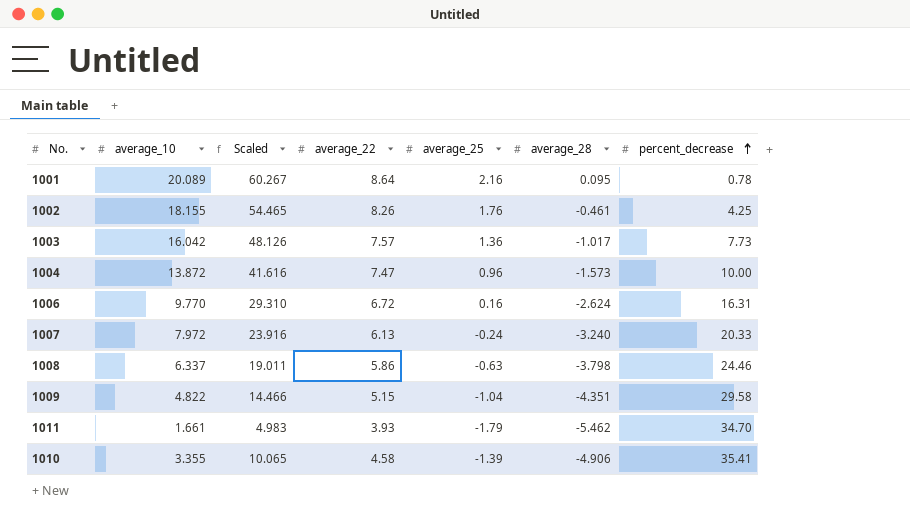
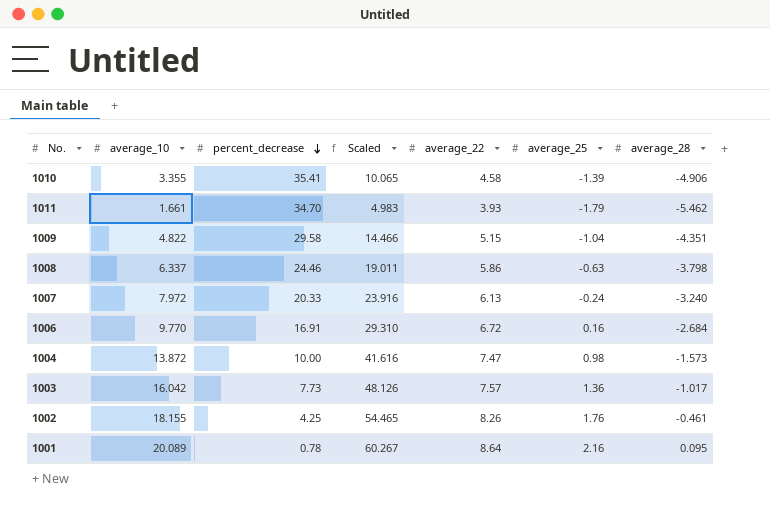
row order: percent_decrease ascending -> percent_decrease descending
column percent_decrease | position: 7 -> 3
1006 | percent_decrease: 16.31 -> 16.91
1006 | average_28: -2.624 -> -2.684
1004 | average_25: 0.96 -> 0.98

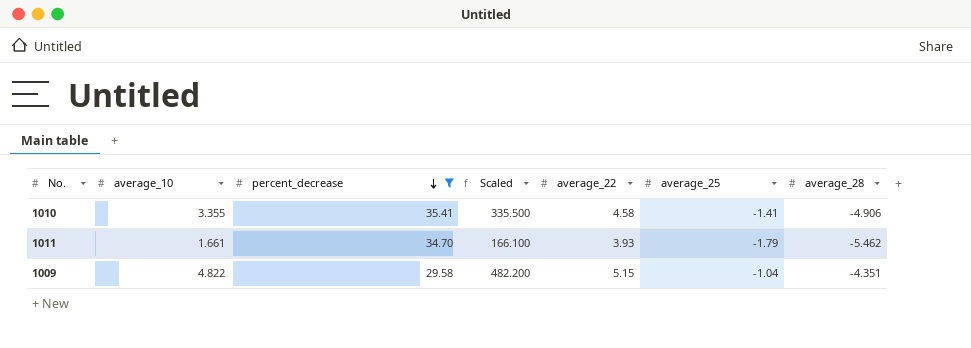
filter: none -> percent_decrease >= 29.58
column Scaled | formula: [average_10] * 3 -> [average_10] * 100
1010 | average_25: -1.39 -> -1.41

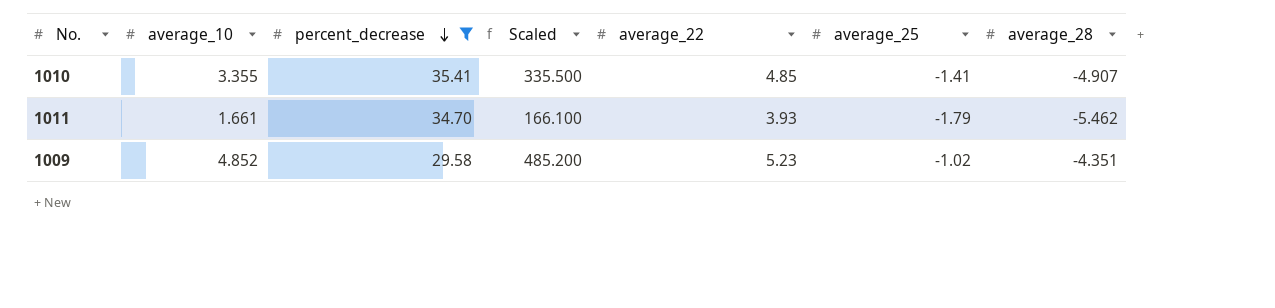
1010 | average_22: 4.58 -> 4.85
1010 | average_28: -4.906 -> -4.907
1009 | average_10: 4.822 -> 4.852
1009 | Scaled: 482.200 -> 485.200
1009 | average_22: 5.15 -> 5.23
1009 | average_25: -1.04 -> -1.02

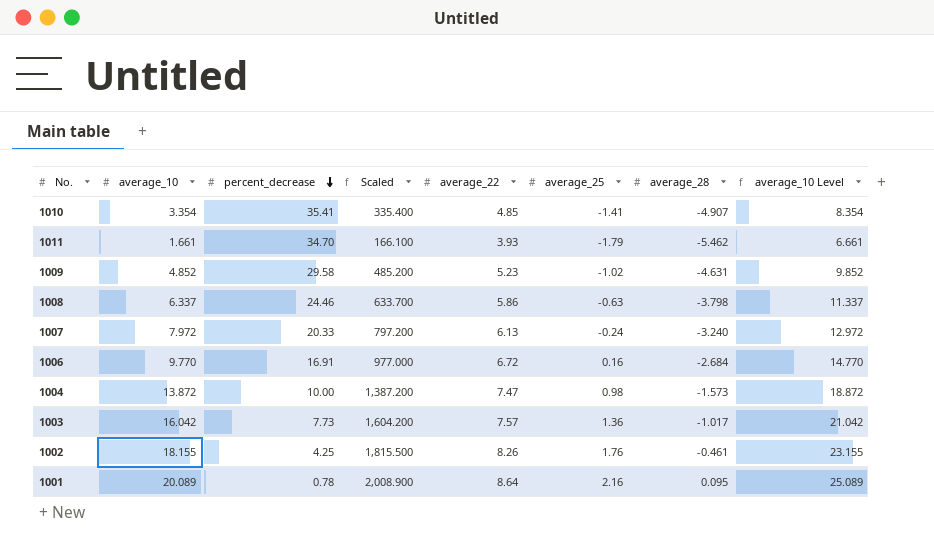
filter: percent_decrease >= 29.58 -> none
column average_10 Level | formula: none -> [average_10] + 5
1010 | average_10: 3.355 -> 3.354
1010 | Scaled: 335.500 -> 335.400
1009 | average_28: -4.351 -> -4.631

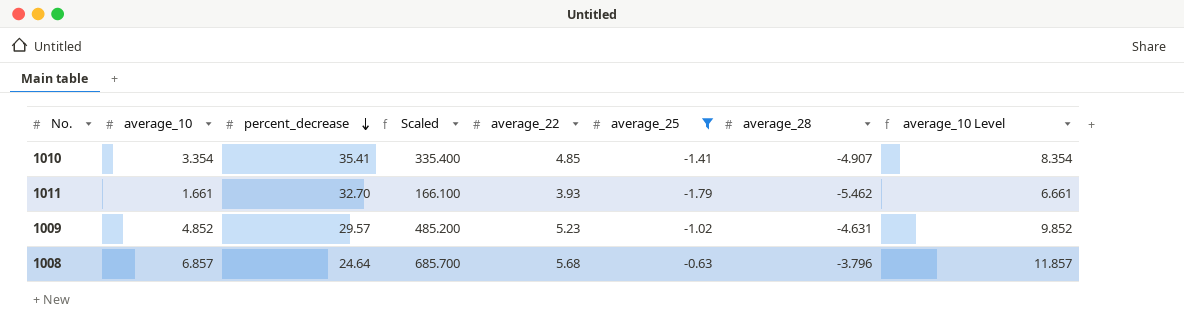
filter: none -> average_25 <= -0.63
1011 | percent_decrease: 34.70 -> 32.70
1009 | percent_decrease: 29.58 -> 29.57
1008 | average_10: 6.337 -> 6.857
1008 | percent_decrease: 24.46 -> 24.64
1008 | Scaled: 633.700 -> 685.700
1008 | average_22: 5.86 -> 5.68
1008 | average_28: -3.798 -> -3.796
1008 | average_10 Level: 11.337 -> 11.857

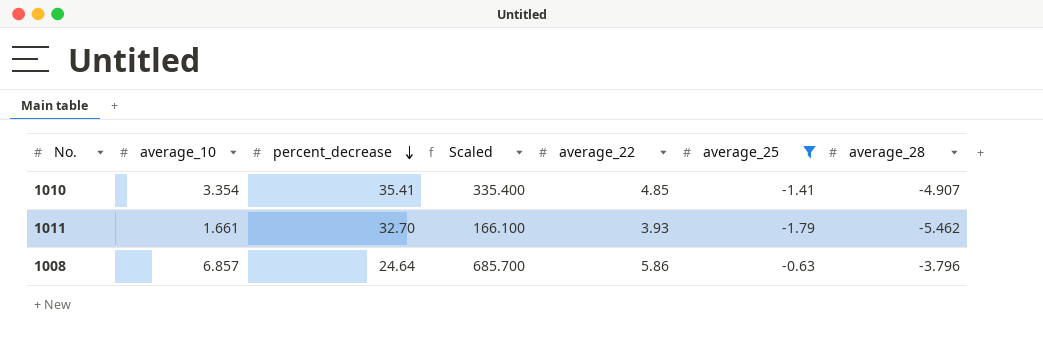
column average_10 Level | formula: [average_10] + 5 -> none
row 1009: 4.852 | 29.57 | 485.200 | 5.23 | -1.02 | -4.631 | 9.852 -> none
1008 | average_22: 5.68 -> 5.86

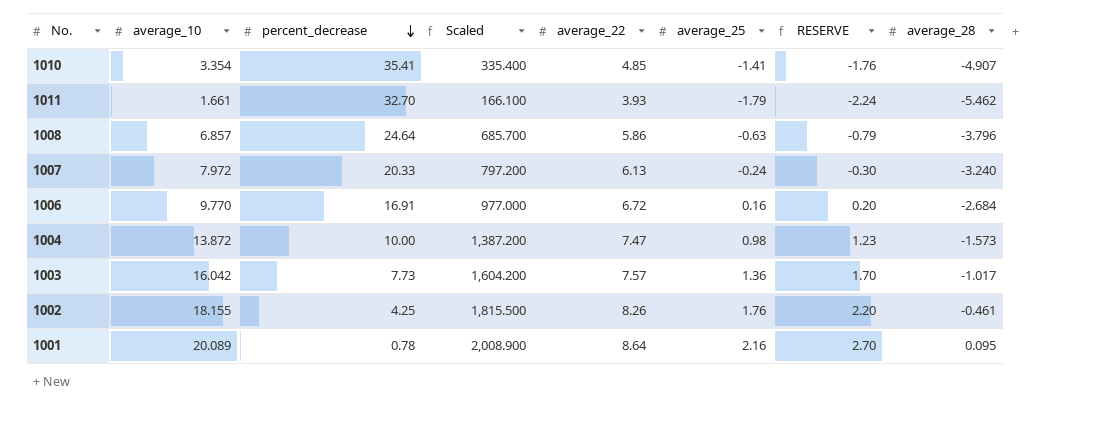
filter: average_25 <= -0.63 -> none
column RESERVE | formula: none -> [average_25] * 1.25

